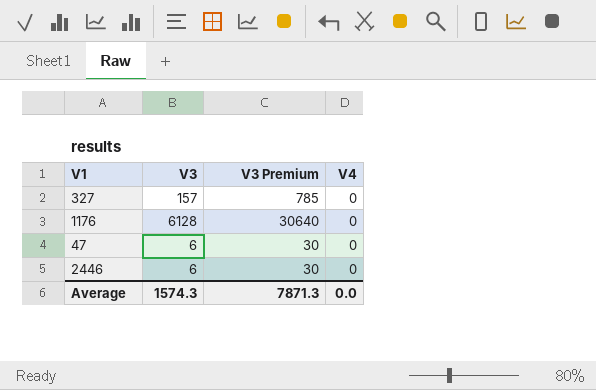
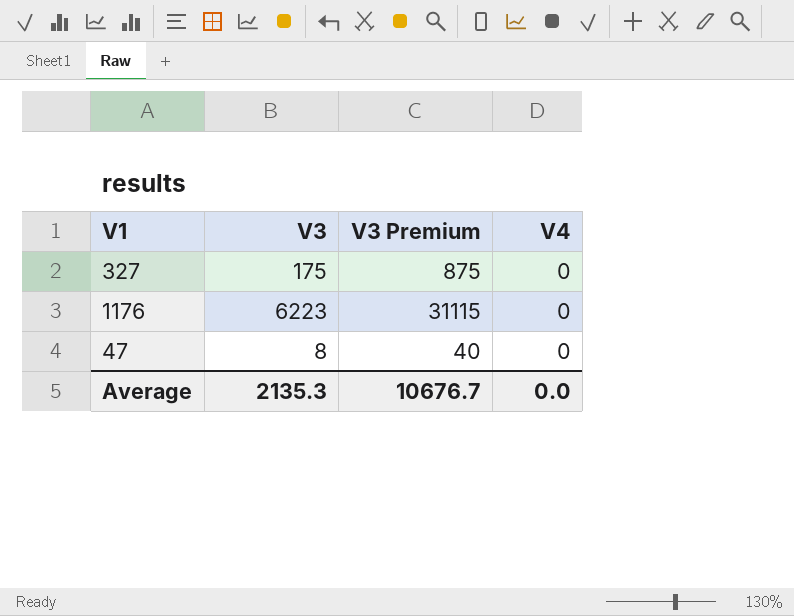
row 2446: 6 | 30 | 0 -> none
327 | V3: 157 -> 175
327 | V3 Premium: 785 -> 875
1176 | V3: 6128 -> 6223
1176 | V3 Premium: 30640 -> 31115
47 | V3: 6 -> 8
47 | V3 Premium: 30 -> 40
Average | V3: 1574.3 -> 2135.3
Average | V3 Premium: 7871.3 -> 10676.7

